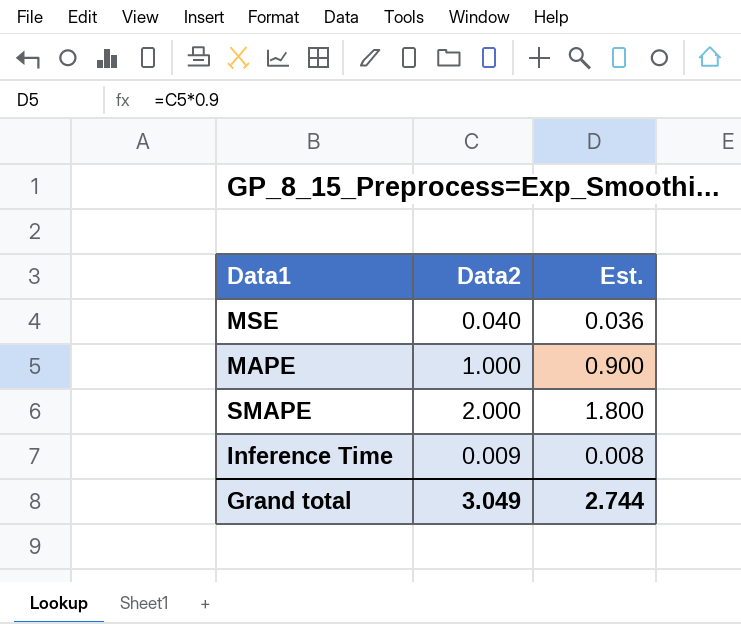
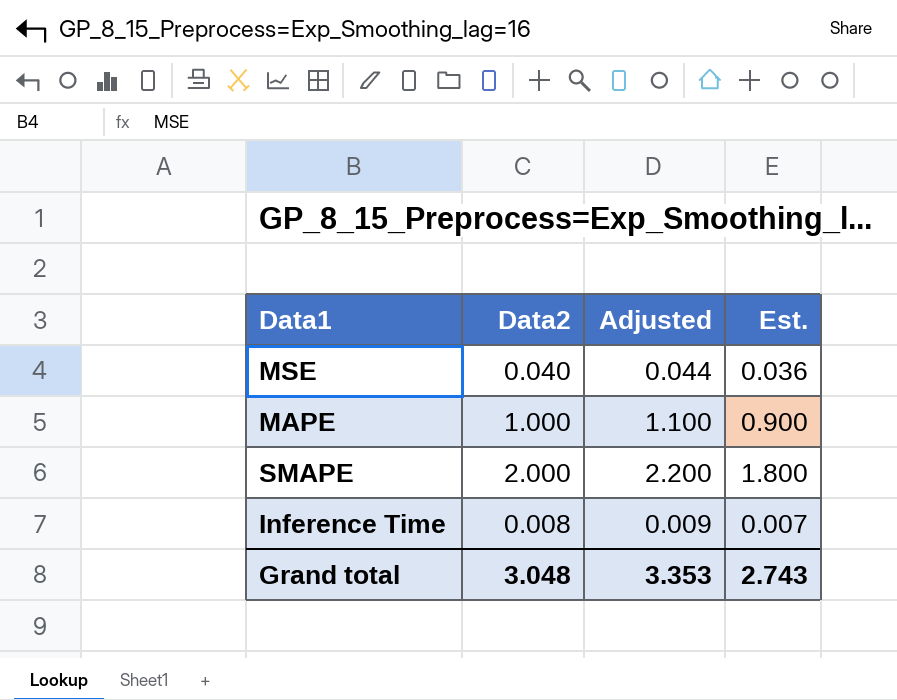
column Adjusted | formula: none -> [Data2] * 1.1
Inference Time | Data2: 0.009 -> 0.008
Inference Time | Est.: 0.008 -> 0.007
Grand total | Data2: 3.049 -> 3.048
Grand total | Est.: 2.744 -> 2.743

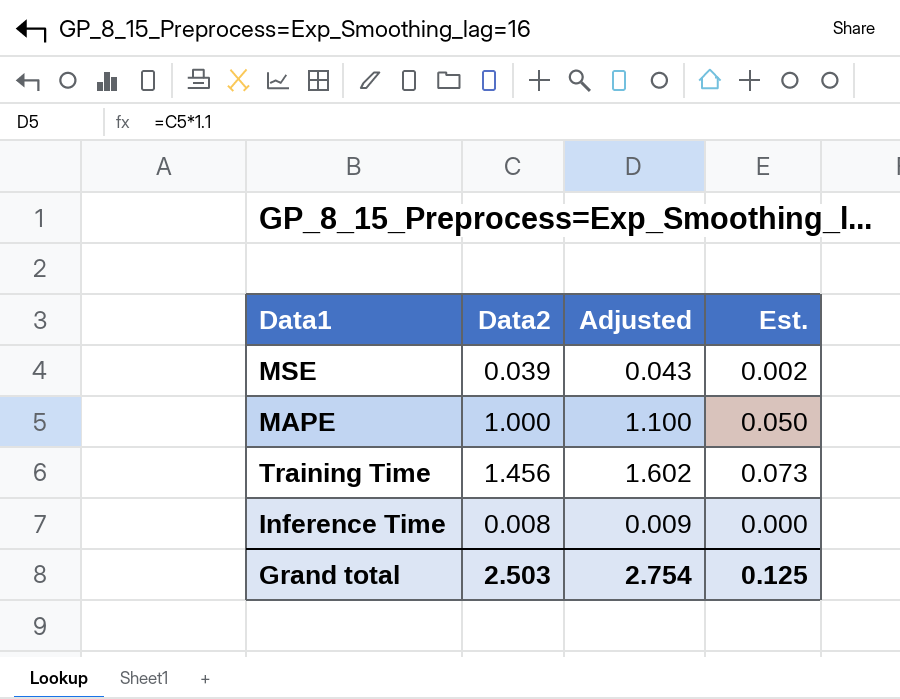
column Est. | formula: [Data2] * 0.9 -> [Data2] * 0.05
row SMAPE: 2.000 | 2.200 | 1.800 -> none
MSE | Data2: 0.040 -> 0.039
MSE | Adjusted: 0.044 -> 0.043
row Training Time: none -> 1.456 | 1.602 | 0.073
Grand total | Data2: 3.048 -> 2.503
Grand total | Adjusted: 3.353 -> 2.754
Grand total | Est.: 2.743 -> 0.125

